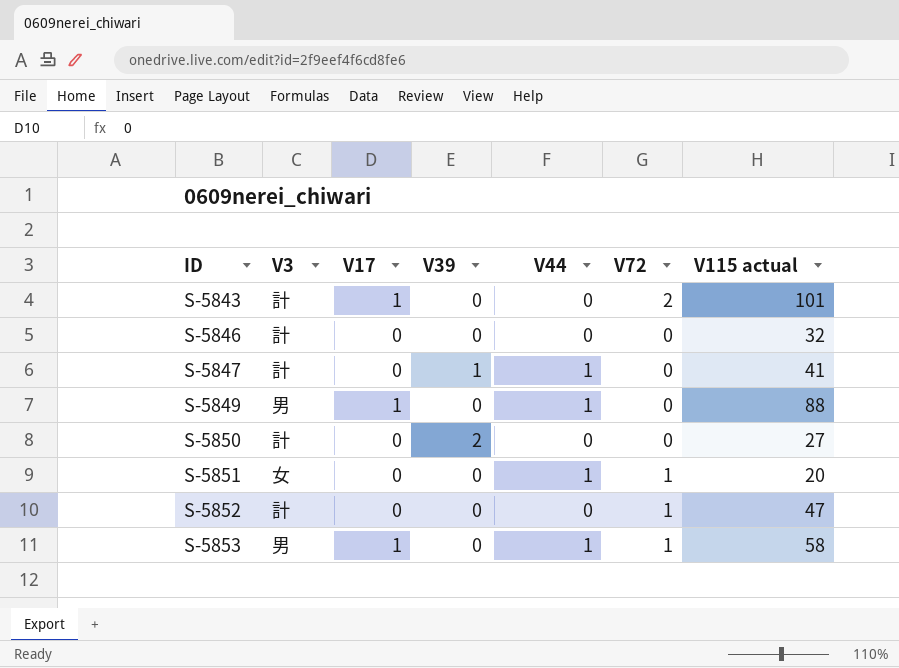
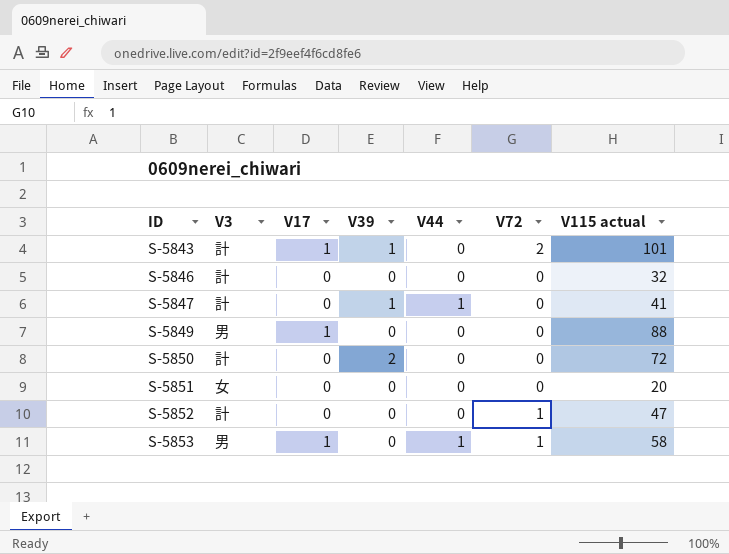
S-5843 | V39: 0 -> 1
S-5849 | V44: 1 -> 0
S-5850 | V115 actual: 27 -> 72
S-5851 | V44: 1 -> 0
S-5851 | V72: 1 -> 0

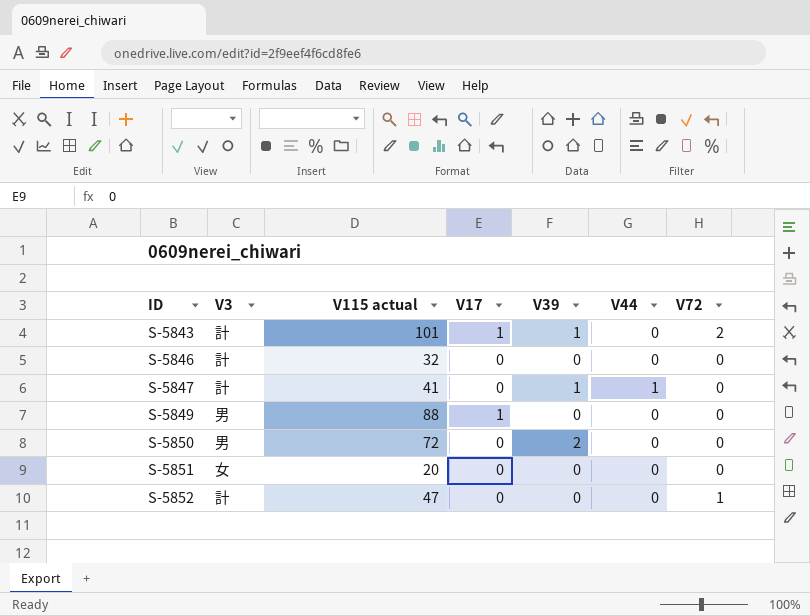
column V115 actual | position: 7 -> 3
row S-5853: 男 | 1 | 0 | 1 | 1 | 58 -> none
S-5850 | V3: 計 -> 男

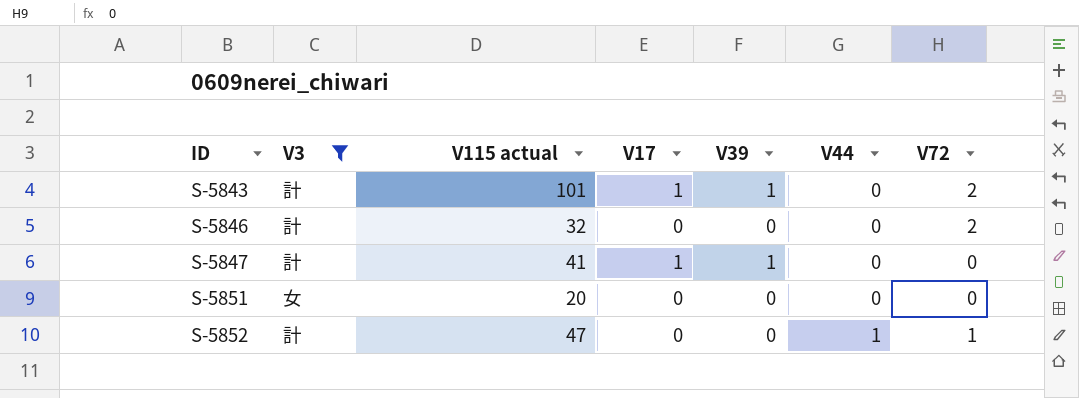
filter: none -> V3 != 男
S-5846 | V72: 0 -> 2
S-5847 | V17: 0 -> 1
S-5847 | V44: 1 -> 0
S-5852 | V44: 0 -> 1

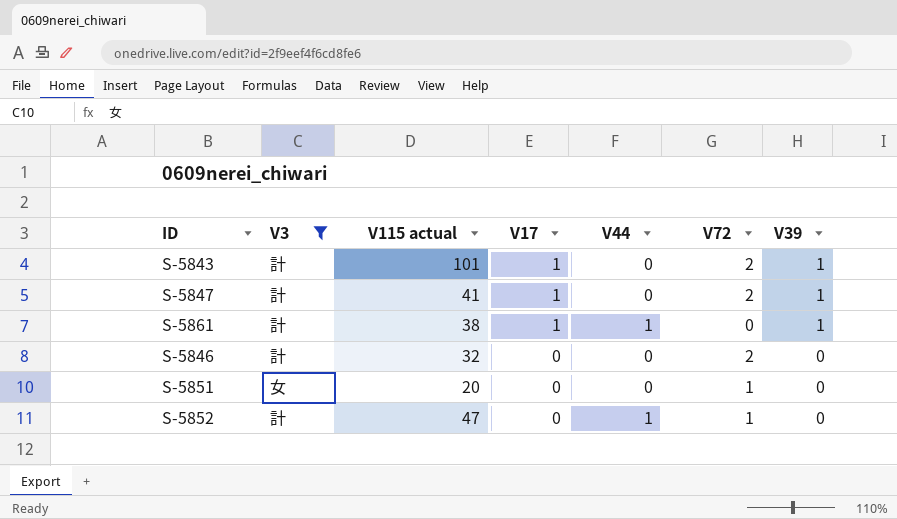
row order: ID ascending -> V17 descending
column V39 | position: 5 -> 7
S-5847 | V72: 0 -> 2
row S-5861: none -> 計 | 38 | 1 | 1 | 0 | 1
S-5851 | V72: 0 -> 1

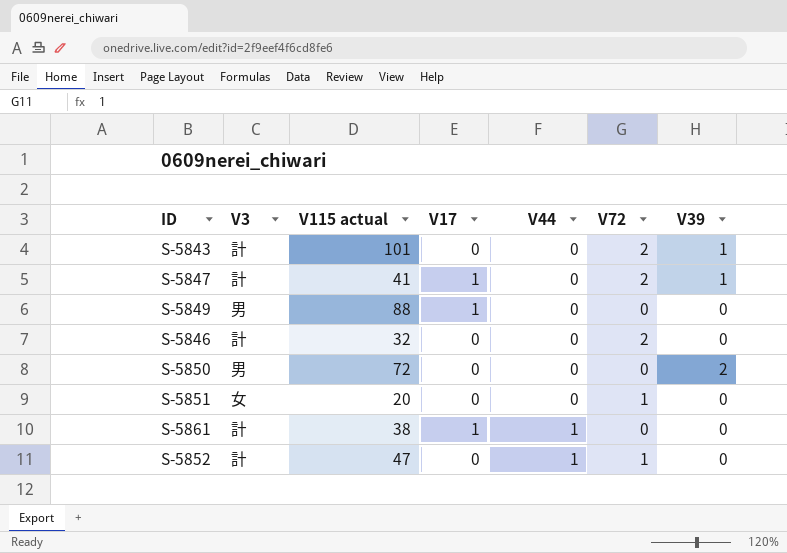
filter: V3 != 男 -> none
row order: V17 descending -> V44 ascending
S-5843 | V17: 1 -> 0
S-5861 | V39: 1 -> 0

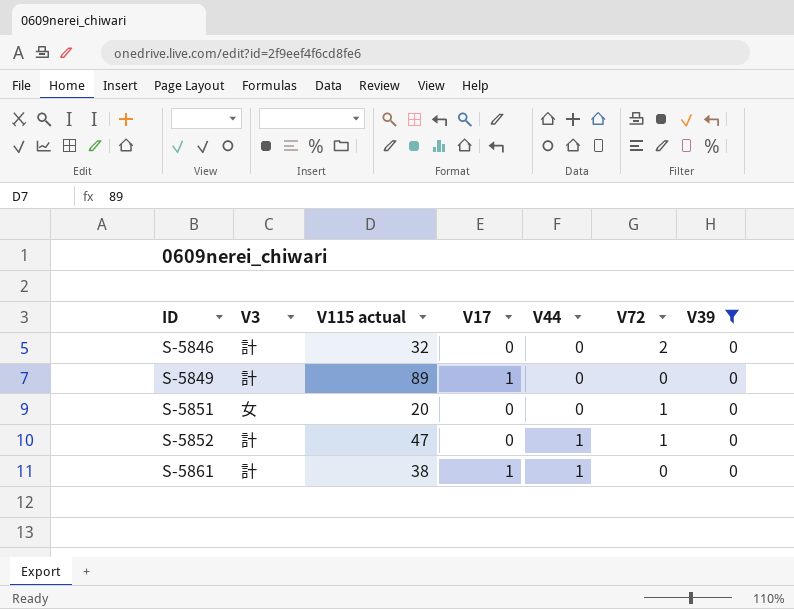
filter: none -> V39 = 0
row order: V44 ascending -> ID ascending
S-5849 | V3: 男 -> 計
S-5849 | V115 actual: 88 -> 89

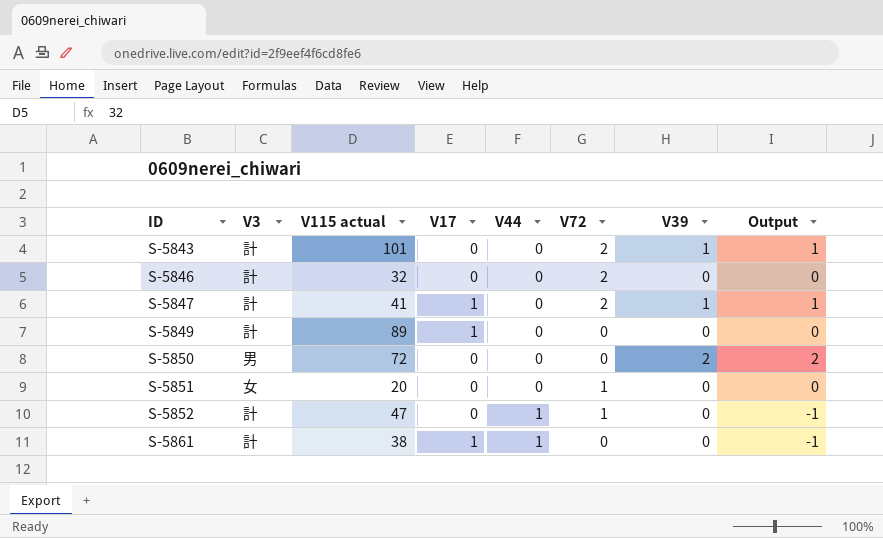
filter: V39 = 0 -> none
column Output | formula: none -> [V39] - [V44]

